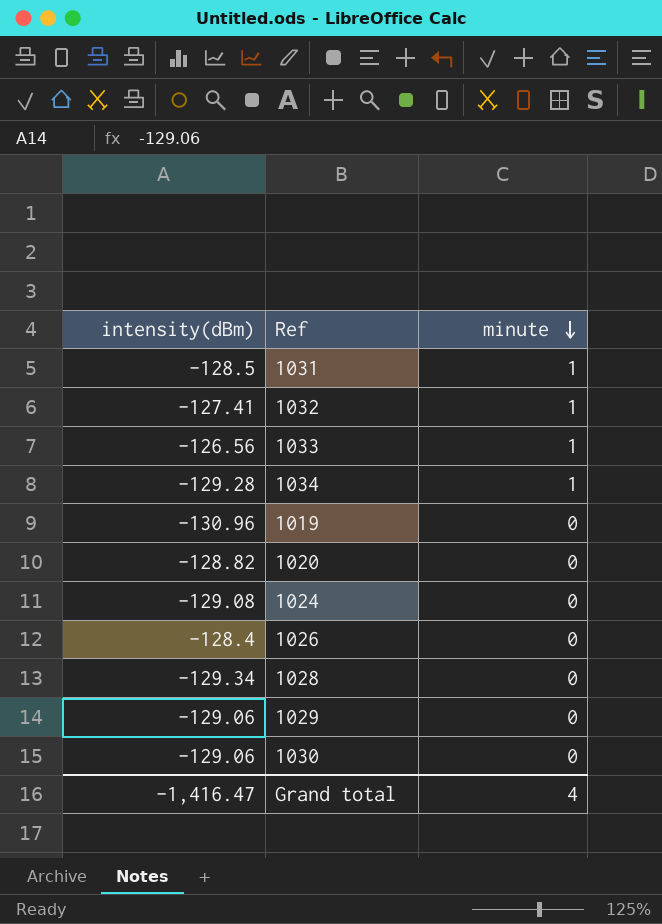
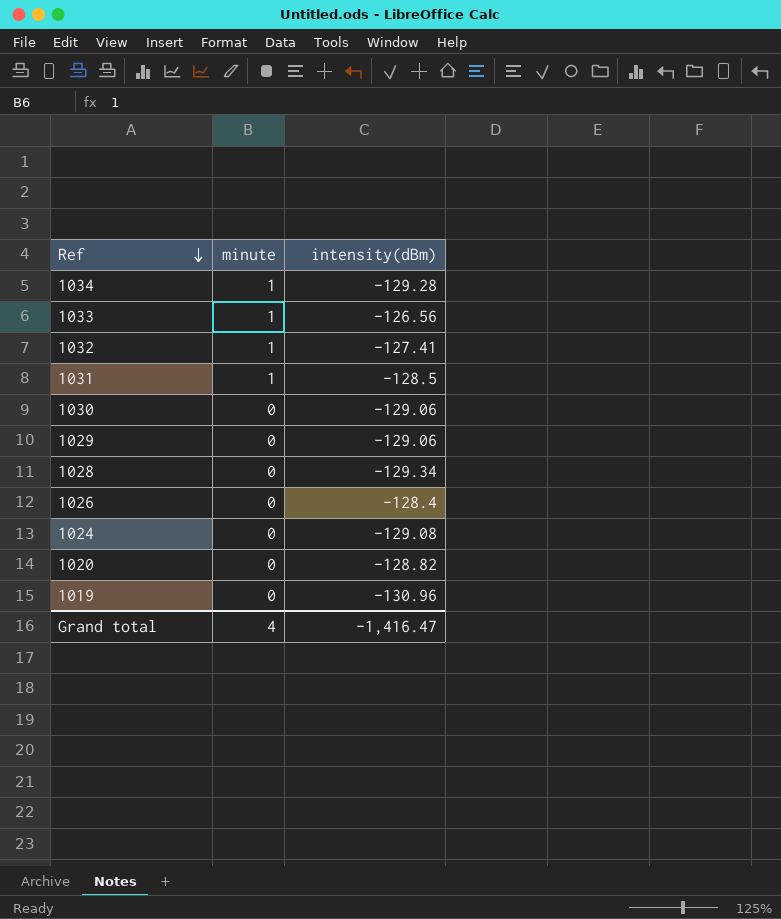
row order: minute descending -> Ref descending
column intensity(dBm) | position: 1 -> 3

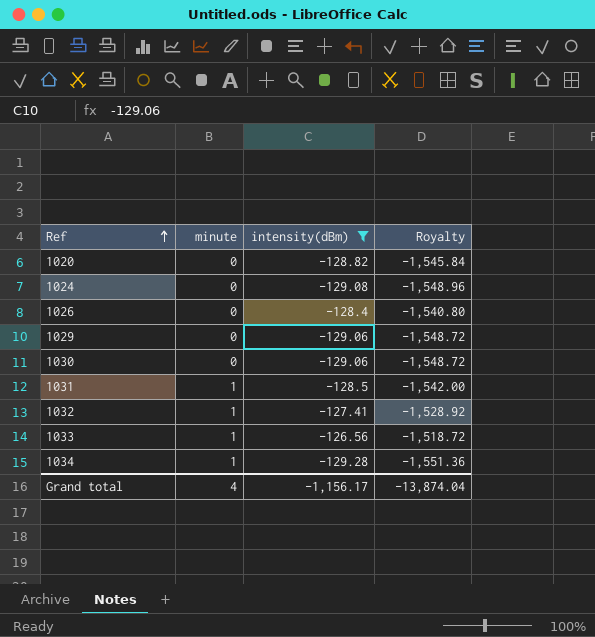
filter: none -> intensity(dBm) >= -129.28
row order: Ref descending -> Ref ascending
column Royalty | formula: none -> [intensity(dBm)] * 12
Grand total | intensity(dBm): -1,416.47 -> -1,156.17

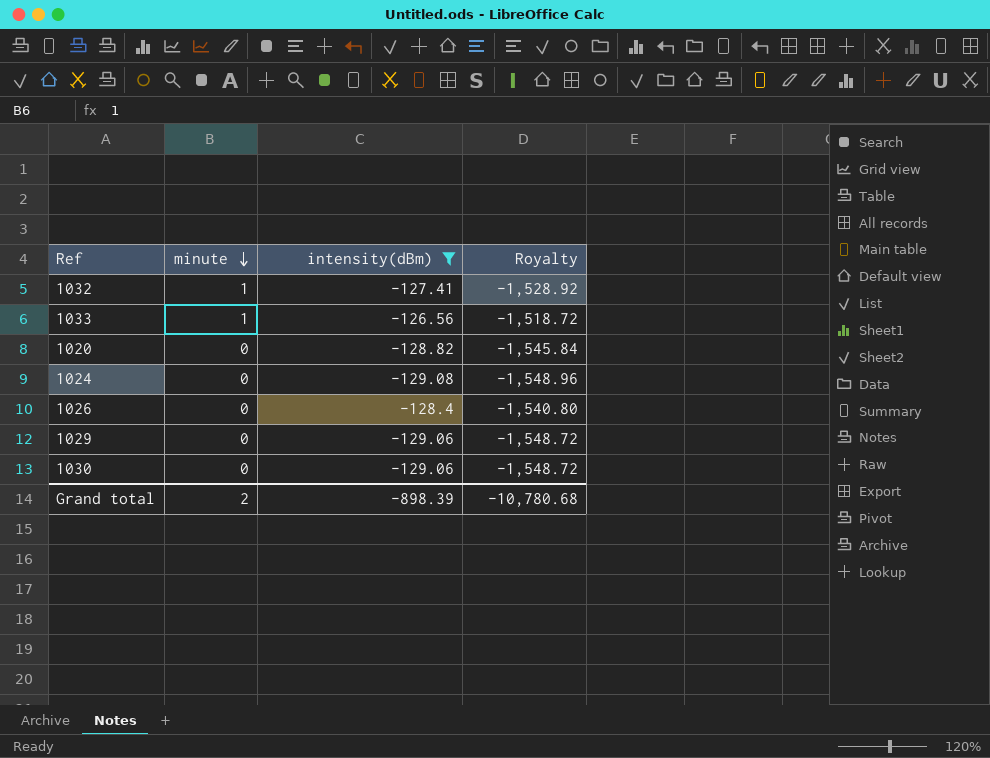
row order: Ref ascending -> minute descending
row 1031: 1 | -128.5 | -1,542.00 -> none
row 1034: 1 | -129.28 | -1,551.36 -> none
Grand total | minute: 4 -> 2
Grand total | intensity(dBm): -1,156.17 -> -898.39
Grand total | Royalty: -13,874.04 -> -10,780.68

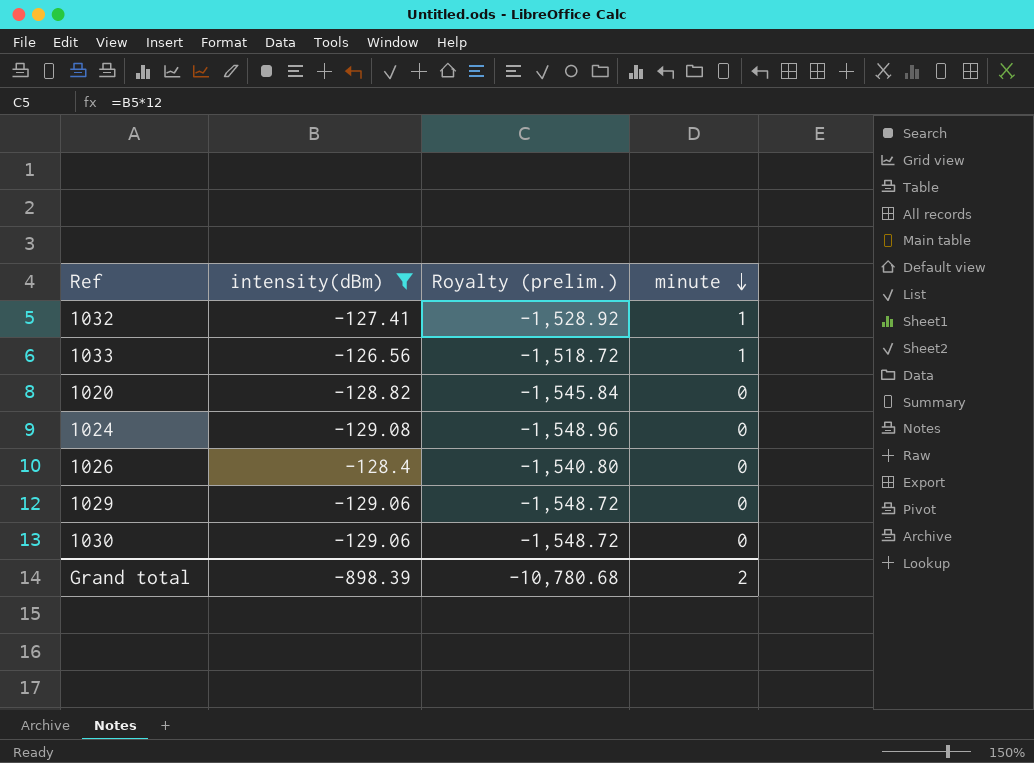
column name: Royalty -> Royalty (prelim.)
column minute | position: 2 -> 4

